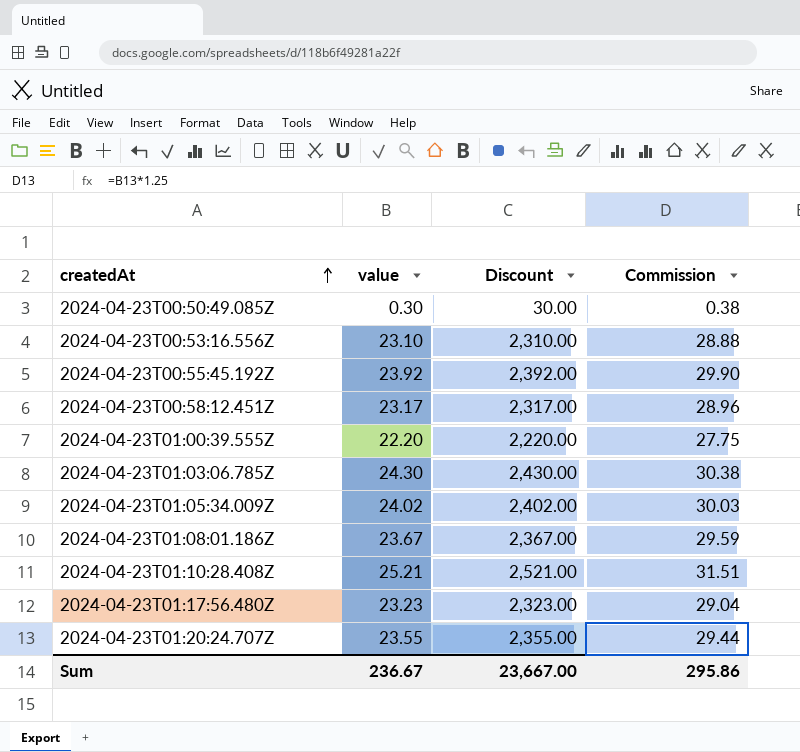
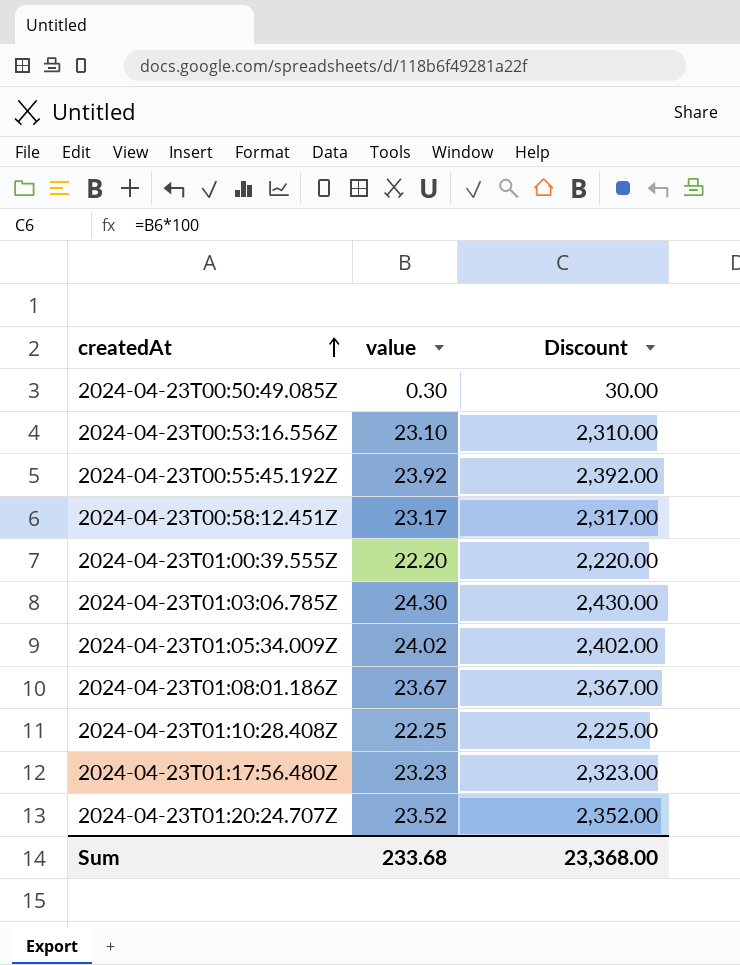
column Commission | formula: [value] * 1.25 -> none
2024-04-23T01:10:28.408Z | value: 25.21 -> 22.25
2024-04-23T01:10:28.408Z | Discount: 2,521.00 -> 2,225.00
2024-04-23T01:20:24.707Z | value: 23.55 -> 23.52
2024-04-23T01:20:24.707Z | Discount: 2,355.00 -> 2,352.00
Sum | value: 236.67 -> 233.68
Sum | Discount: 23,667.00 -> 23,368.00

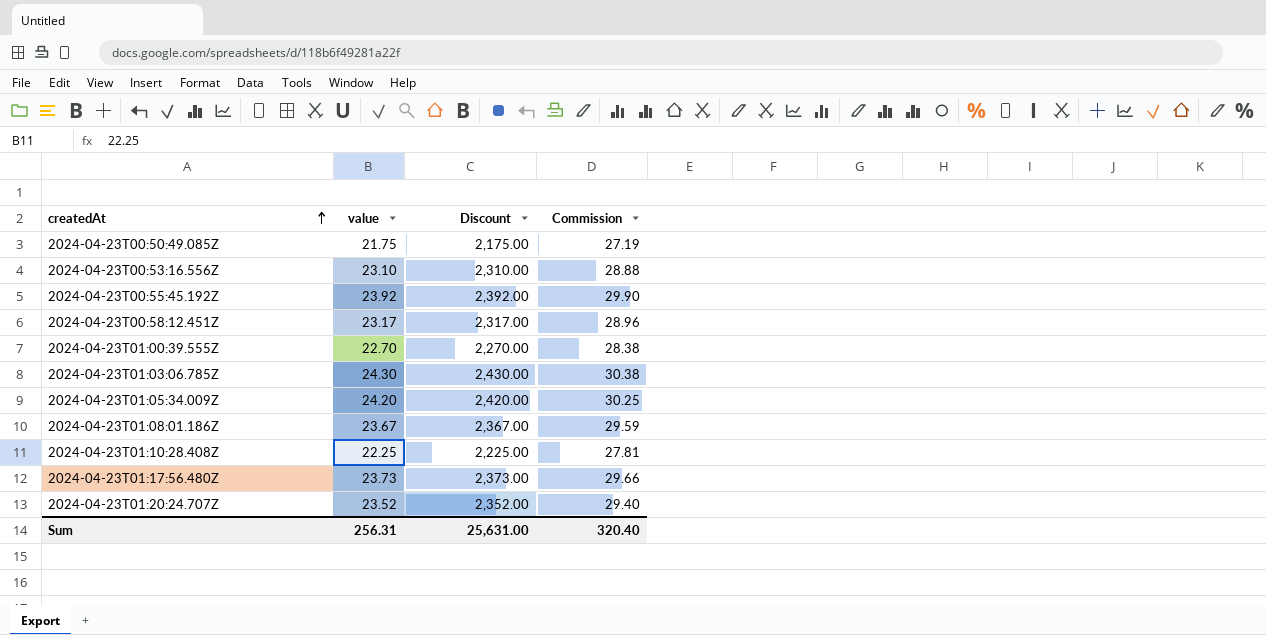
column Commission | formula: none -> [value] * 1.25
2024-04-23T00:50:49.085Z | value: 0.30 -> 21.75
2024-04-23T00:50:49.085Z | Discount: 30.00 -> 2,175.00
2024-04-23T01:00:39.555Z | value: 22.20 -> 22.70
2024-04-23T01:00:39.555Z | Discount: 2,220.00 -> 2,270.00
2024-04-23T01:05:34.009Z | value: 24.02 -> 24.20
2024-04-23T01:05:34.009Z | Discount: 2,402.00 -> 2,420.00
2024-04-23T01:17:56.480Z | value: 23.23 -> 23.73
2024-04-23T01:17:56.480Z | Discount: 2,323.00 -> 2,373.00
Sum | value: 233.68 -> 256.31
Sum | Discount: 23,368.00 -> 25,631.00

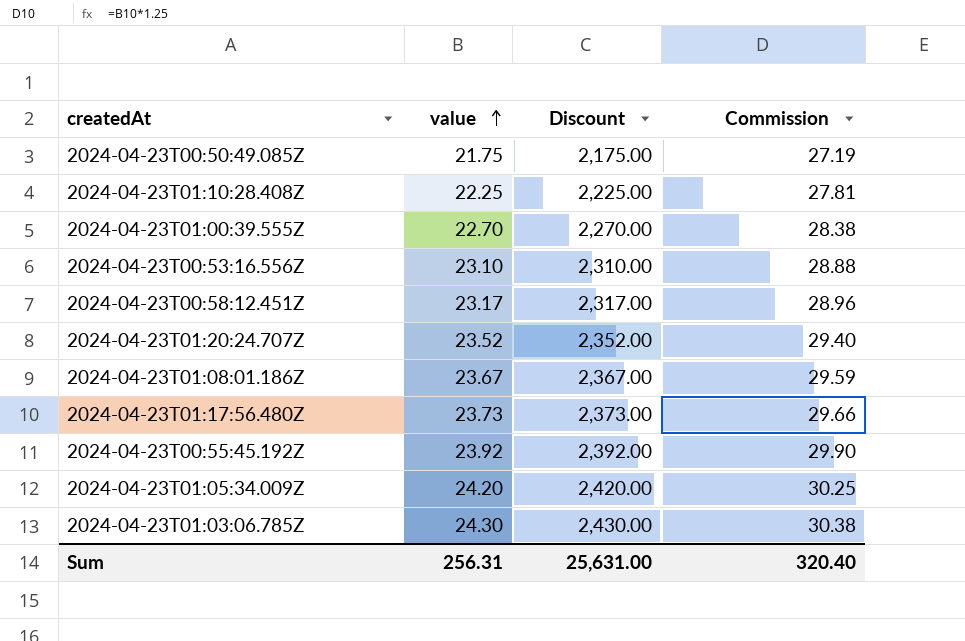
row order: createdAt ascending -> value ascending

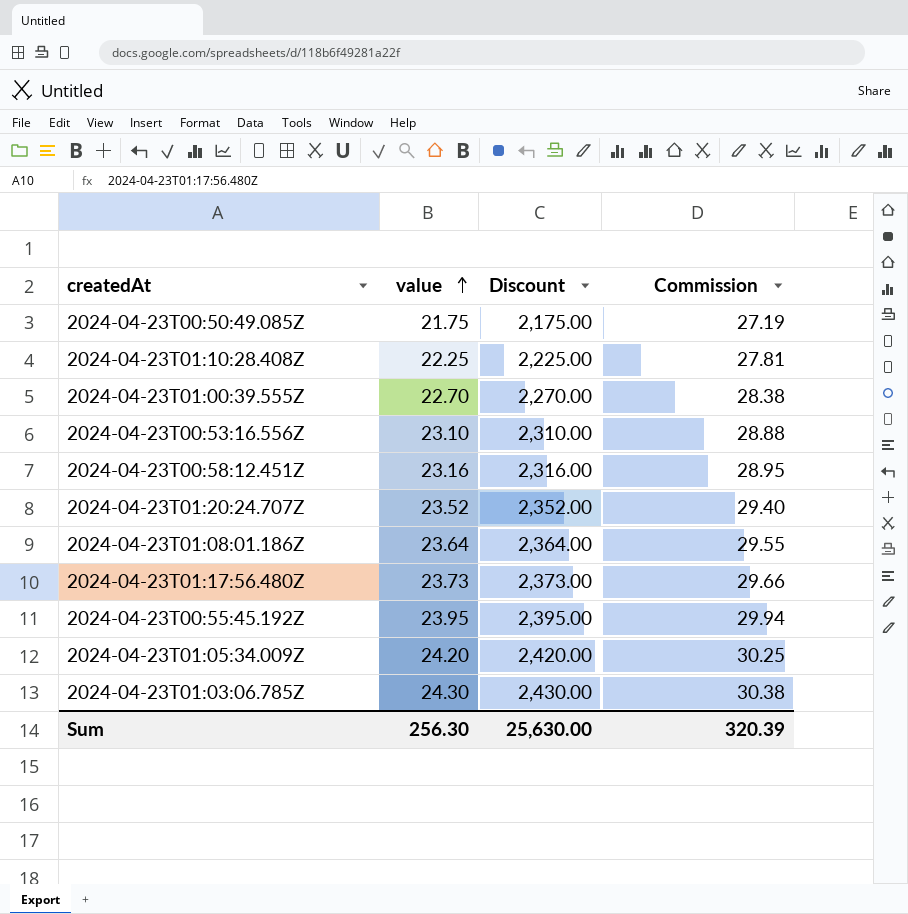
2024-04-23T00:58:12.451Z | value: 23.17 -> 23.16
2024-04-23T00:58:12.451Z | Discount: 2,317.00 -> 2,316.00
2024-04-23T00:58:12.451Z | Commission: 28.96 -> 28.95
2024-04-23T01:08:01.186Z | value: 23.67 -> 23.64
2024-04-23T01:08:01.186Z | Discount: 2,367.00 -> 2,364.00
2024-04-23T01:08:01.186Z | Commission: 29.59 -> 29.55
2024-04-23T00:55:45.192Z | value: 23.92 -> 23.95
2024-04-23T00:55:45.192Z | Discount: 2,392.00 -> 2,395.00
2024-04-23T00:55:45.192Z | Commission: 29.90 -> 29.94
Sum | value: 256.31 -> 256.30
Sum | Discount: 25,631.00 -> 25,630.00
Sum | Commission: 320.40 -> 320.39

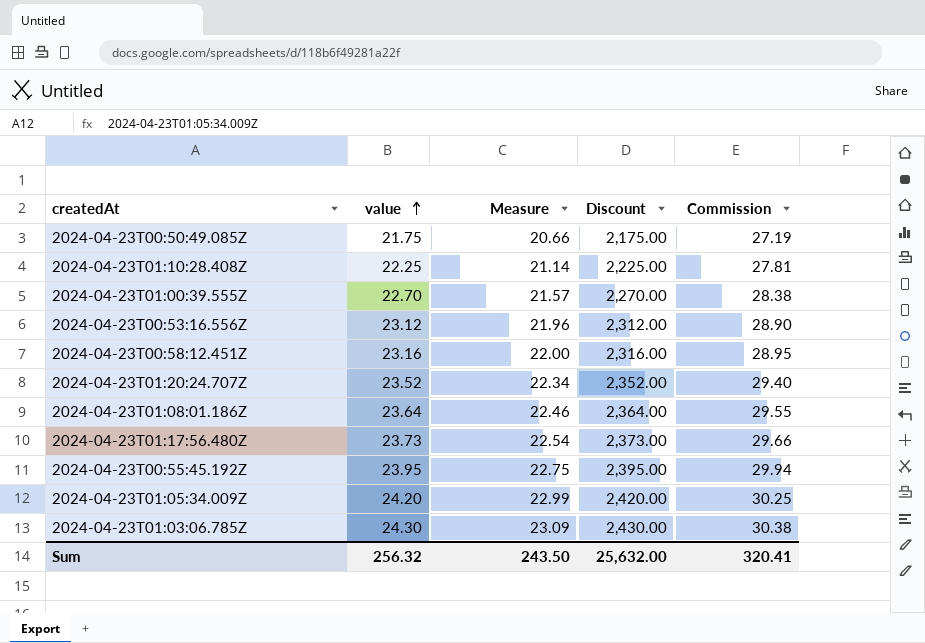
column Measure | formula: none -> [value] * 0.95
2024-04-23T00:53:16.556Z | value: 23.10 -> 23.12
2024-04-23T00:53:16.556Z | Discount: 2,310.00 -> 2,312.00
2024-04-23T00:53:16.556Z | Commission: 28.88 -> 28.90
Sum | value: 256.30 -> 256.32
Sum | Discount: 25,630.00 -> 25,632.00
Sum | Commission: 320.39 -> 320.41

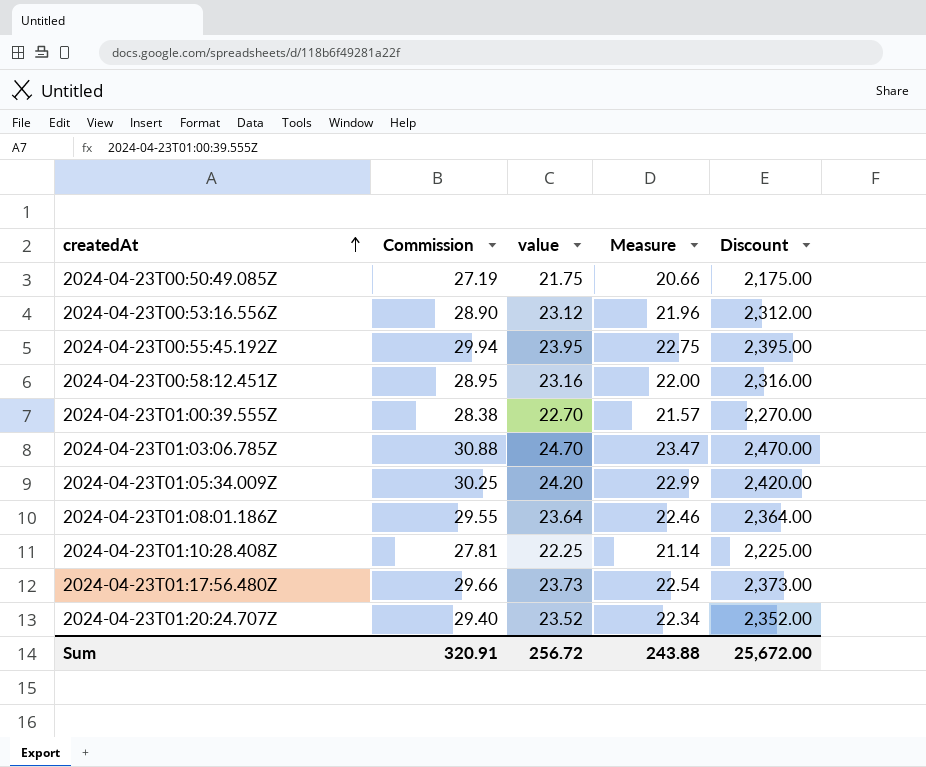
row order: value ascending -> createdAt ascending
column Commission | position: 5 -> 2
2024-04-23T01:03:06.785Z | Commission: 30.38 -> 30.88
2024-04-23T01:03:06.785Z | value: 24.30 -> 24.70
2024-04-23T01:03:06.785Z | Measure: 23.09 -> 23.47
2024-04-23T01:03:06.785Z | Discount: 2,430.00 -> 2,470.00
Sum | Commission: 320.41 -> 320.91
Sum | value: 256.32 -> 256.72
Sum | Measure: 243.50 -> 243.88
Sum | Discount: 25,632.00 -> 25,672.00

